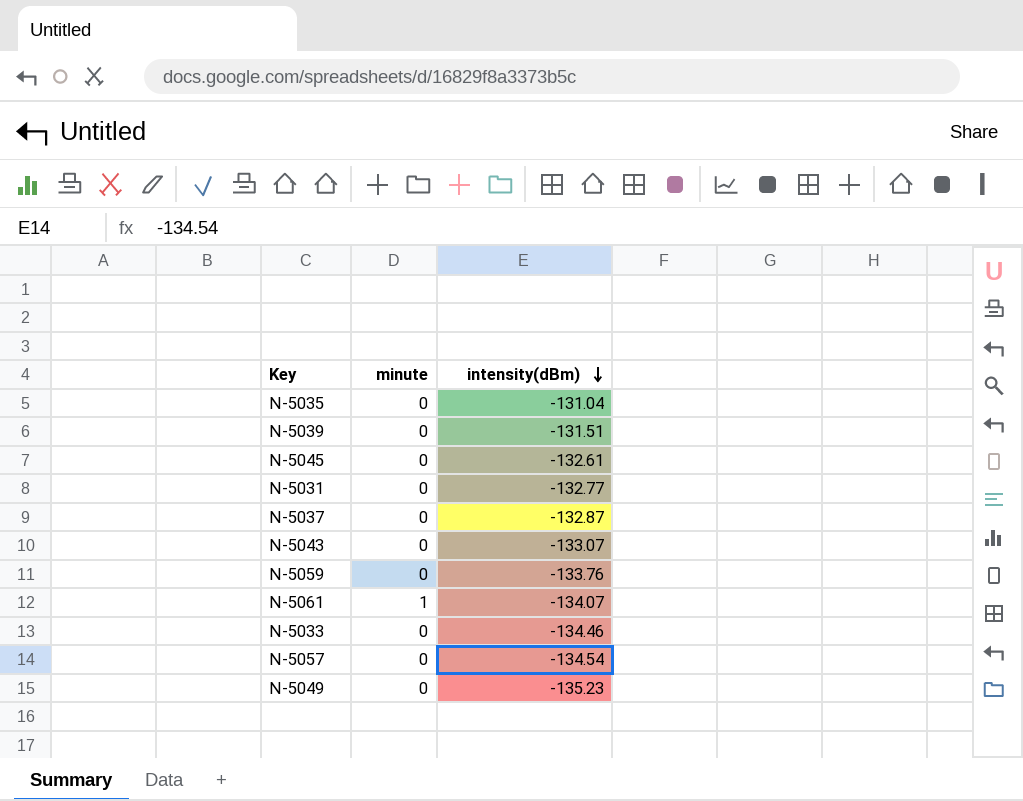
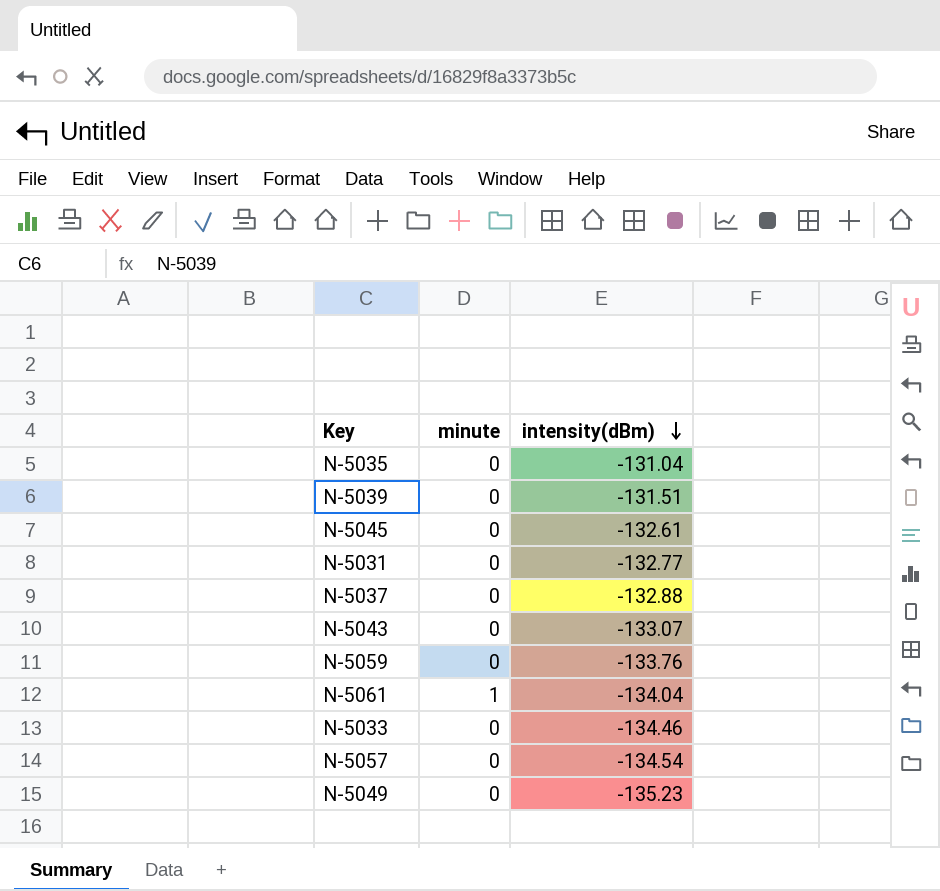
N-5037 | intensity(dBm): -132.87 -> -132.88
N-5061 | intensity(dBm): -134.07 -> -134.04

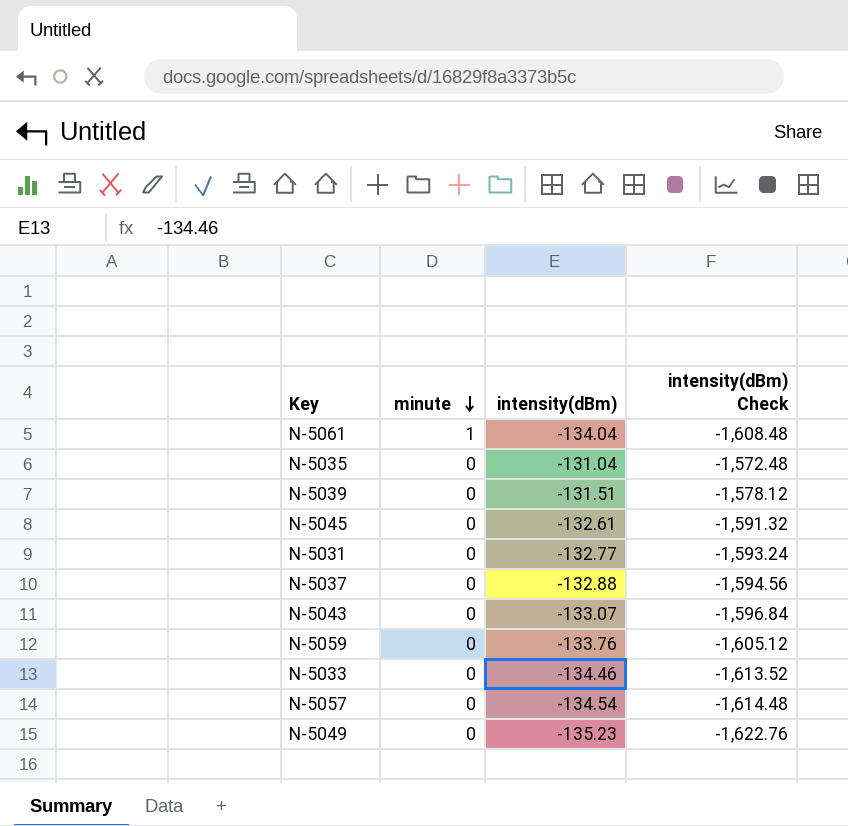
row order: intensity(dBm) descending -> minute descending
column intensity(dBm) Check | formula: none -> [intensity(dBm)] * 12

